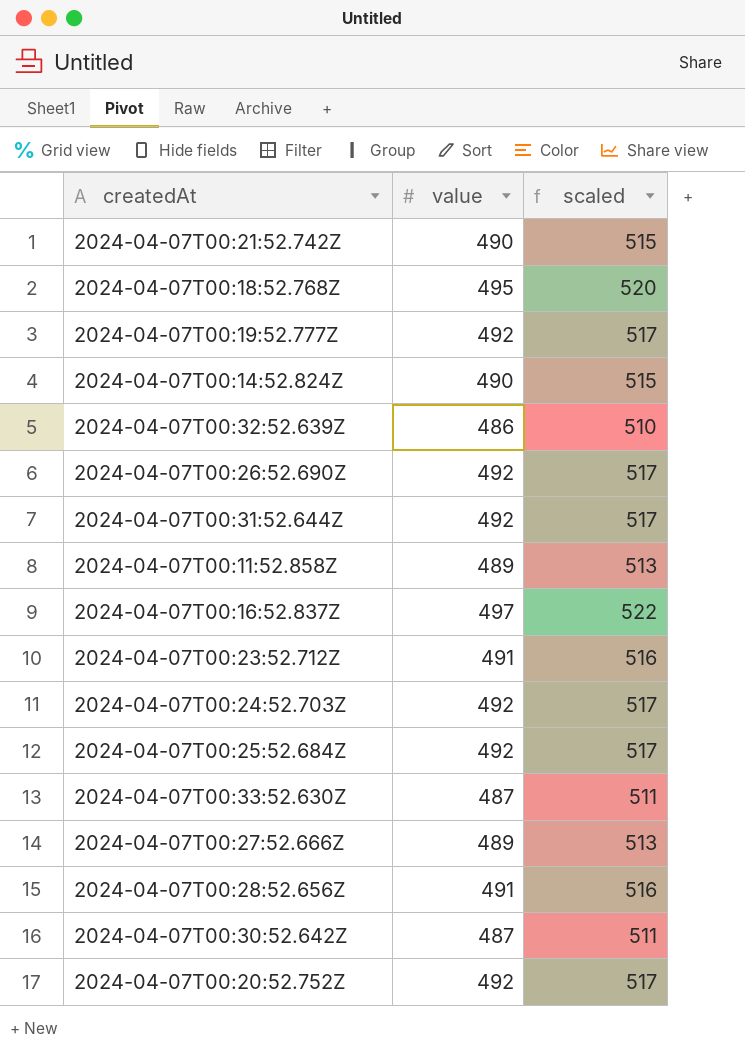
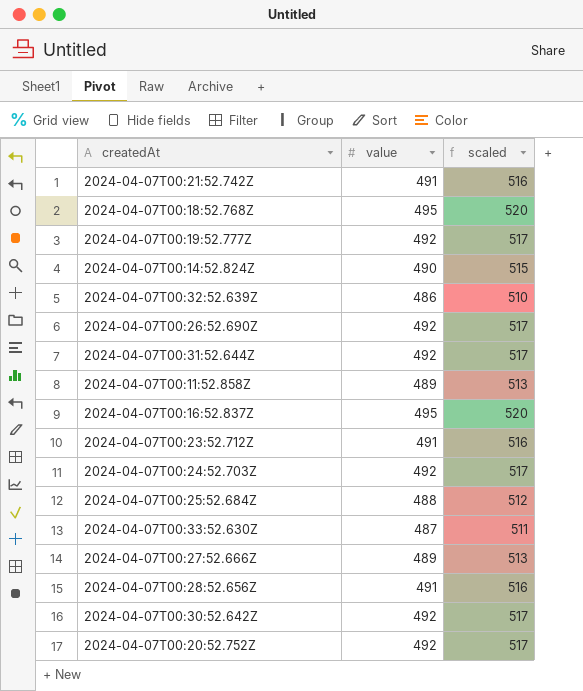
2024-04-07T00:21:52.742Z | value: 490 -> 491
2024-04-07T00:21:52.742Z | scaled: 515 -> 516
2024-04-07T00:16:52.837Z | value: 497 -> 495
2024-04-07T00:16:52.837Z | scaled: 522 -> 520
2024-04-07T00:25:52.684Z | value: 492 -> 488
2024-04-07T00:25:52.684Z | scaled: 517 -> 512
2024-04-07T00:30:52.642Z | value: 487 -> 492
2024-04-07T00:30:52.642Z | scaled: 511 -> 517

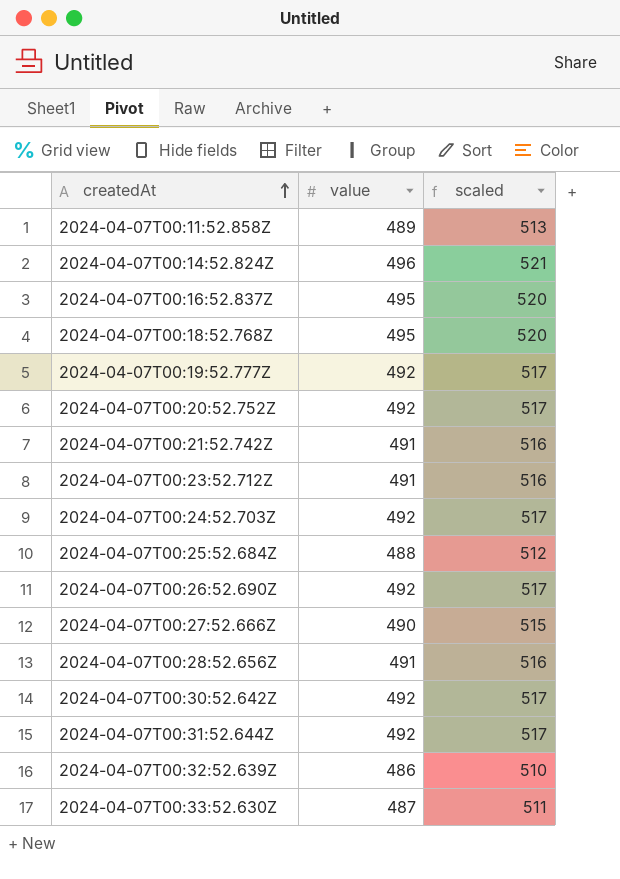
row order: none -> createdAt ascending
2024-04-07T00:14:52.824Z | value: 490 -> 496
2024-04-07T00:14:52.824Z | scaled: 515 -> 521
2024-04-07T00:27:52.666Z | value: 489 -> 490
2024-04-07T00:27:52.666Z | scaled: 513 -> 515

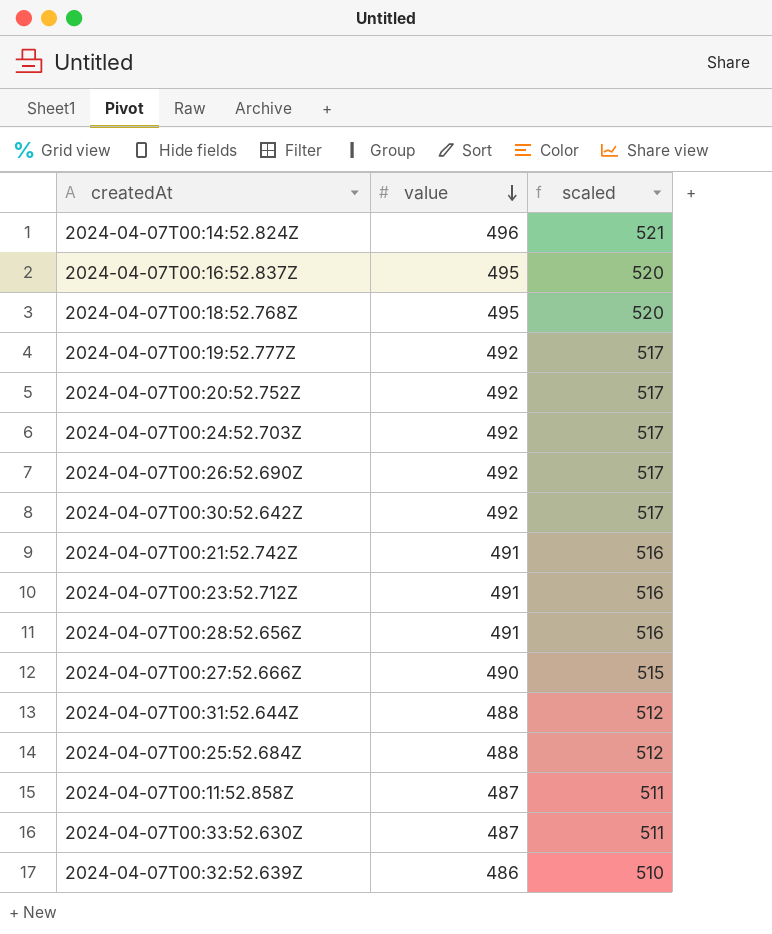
row order: createdAt ascending -> value descending
2024-04-07T00:31:52.644Z | value: 492 -> 488
2024-04-07T00:31:52.644Z | scaled: 517 -> 512
2024-04-07T00:11:52.858Z | value: 489 -> 487
2024-04-07T00:11:52.858Z | scaled: 513 -> 511

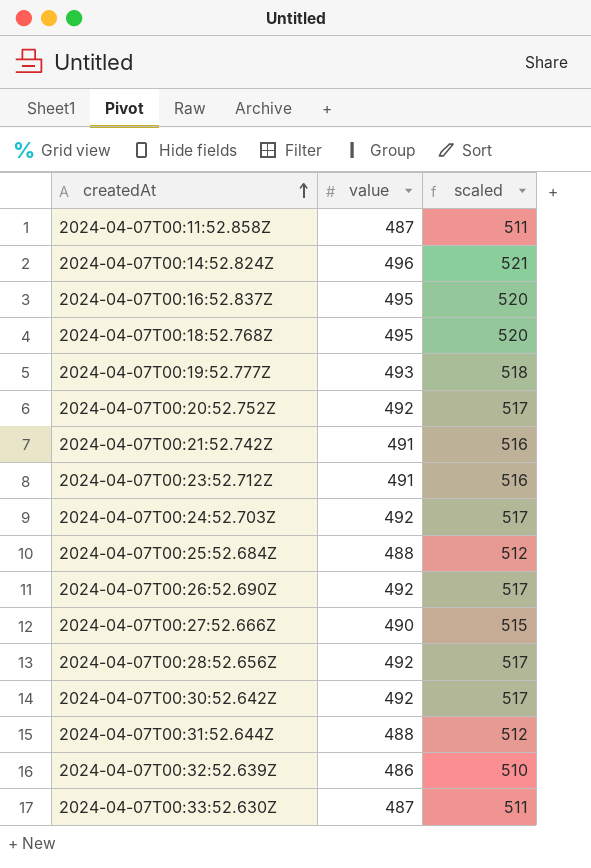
row order: value descending -> createdAt ascending
2024-04-07T00:19:52.777Z | value: 492 -> 493
2024-04-07T00:19:52.777Z | scaled: 517 -> 518
2024-04-07T00:28:52.656Z | value: 491 -> 492
2024-04-07T00:28:52.656Z | scaled: 516 -> 517

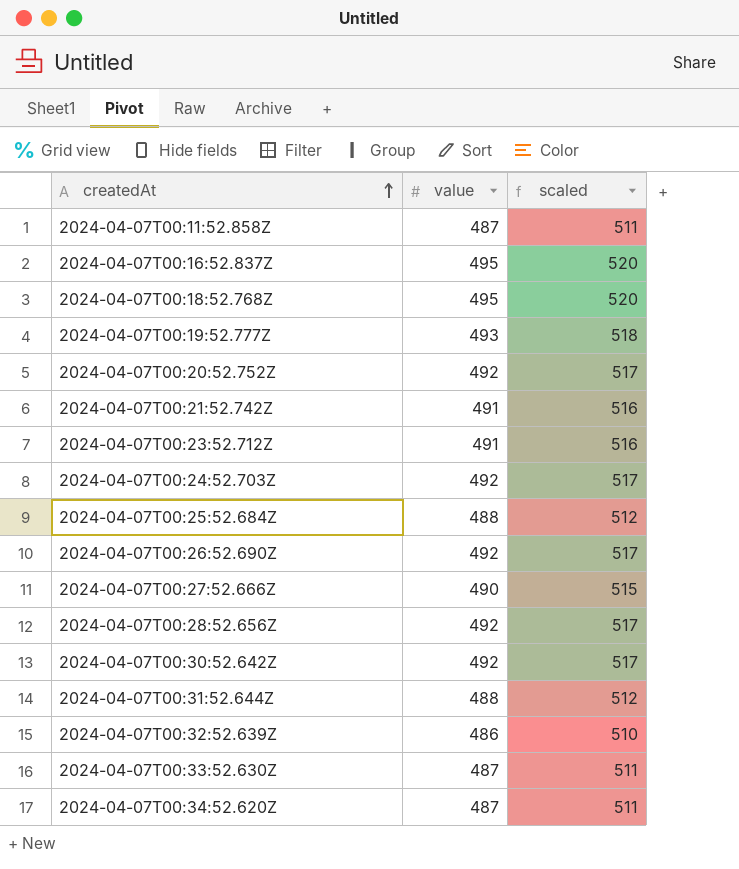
row 2024-04-07T00:14:52.824Z: 496 | 521 -> none
row 2024-04-07T00:34:52.620Z: none -> 487 | 511

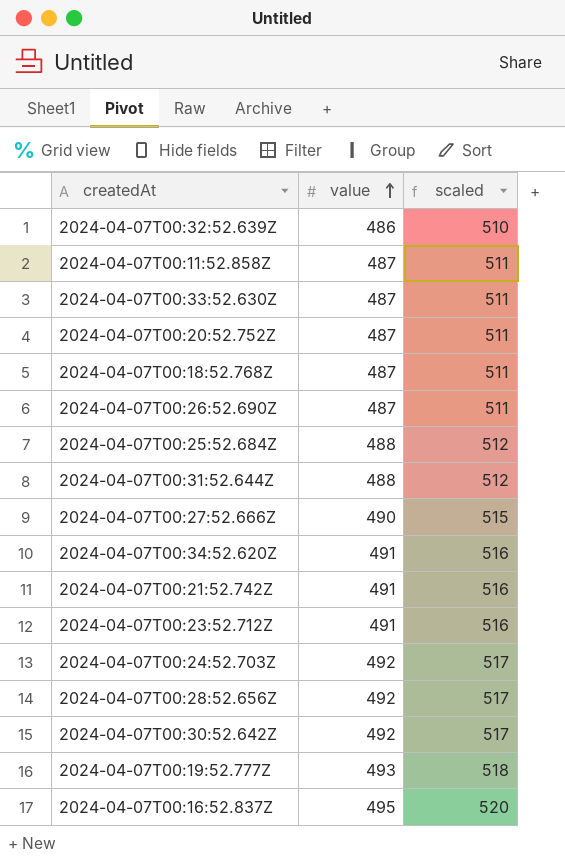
row order: createdAt ascending -> value ascending
2024-04-07T00:20:52.752Z | value: 492 -> 487
2024-04-07T00:20:52.752Z | scaled: 517 -> 511
2024-04-07T00:18:52.768Z | value: 495 -> 487
2024-04-07T00:18:52.768Z | scaled: 520 -> 511
2024-04-07T00:26:52.690Z | value: 492 -> 487
2024-04-07T00:26:52.690Z | scaled: 517 -> 511
2024-04-07T00:34:52.620Z | value: 487 -> 491
2024-04-07T00:34:52.620Z | scaled: 511 -> 516

